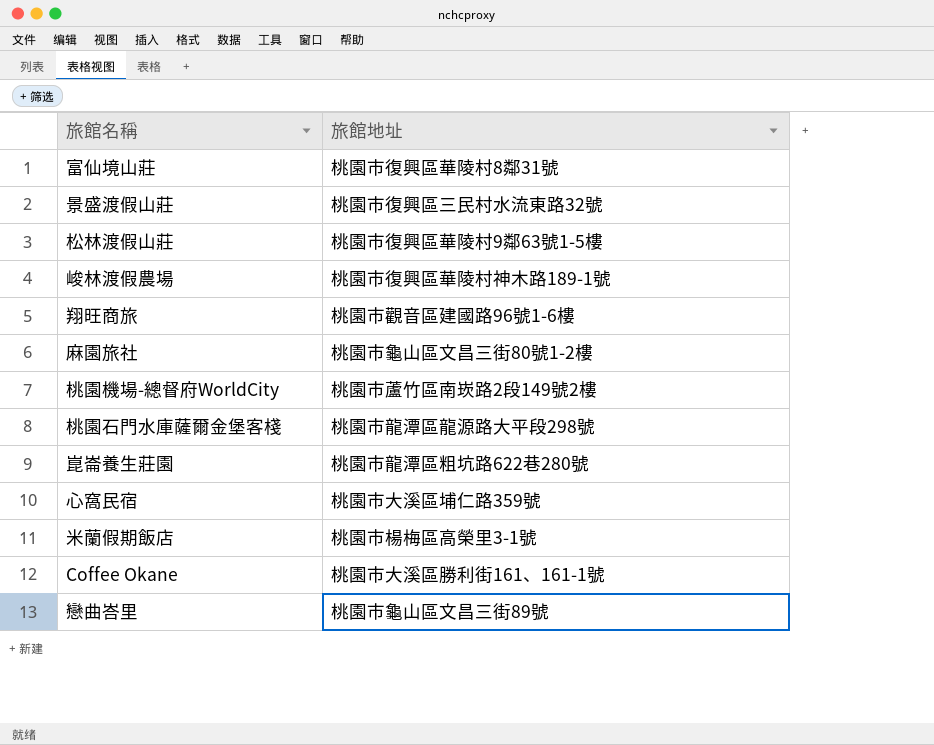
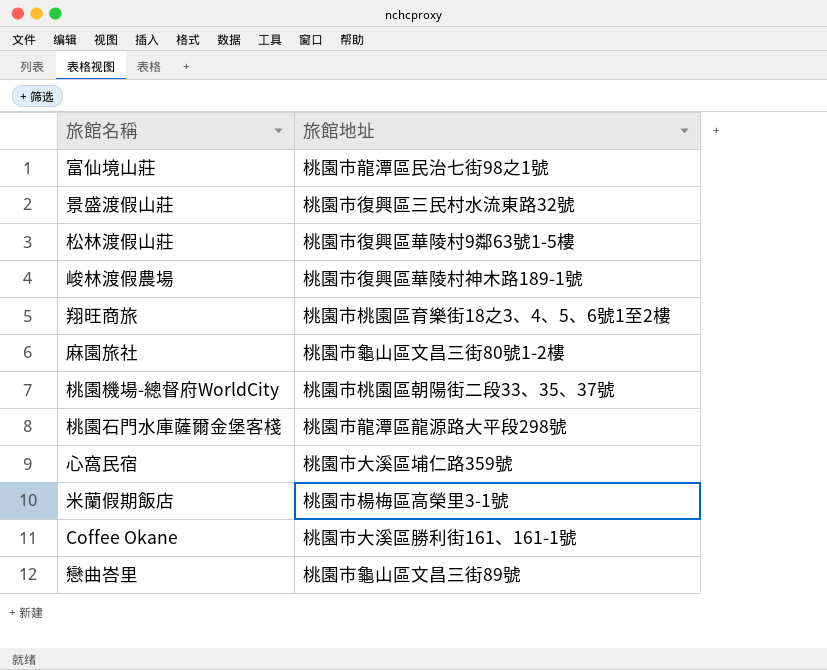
row 崑崙養生莊園: 桃園市龍潭區粗坑路622巷280號 -> none
富仙境山莊 | 旅館地址: 桃園市復興區華陵村8鄰31號 -> 桃園市龍潭區民治七街98之1號
翔旺商旅 | 旅館地址: 桃園市觀音區建國路96號1-6樓 -> 桃園市桃園區育樂街18之3、4、5、6號1至2樓
桃園機場-總督府WorldCity | 旅館地址: 桃園市蘆竹區南崁路2段149號2樓 -> 桃園市桃園區朝陽街二段33、35、37號

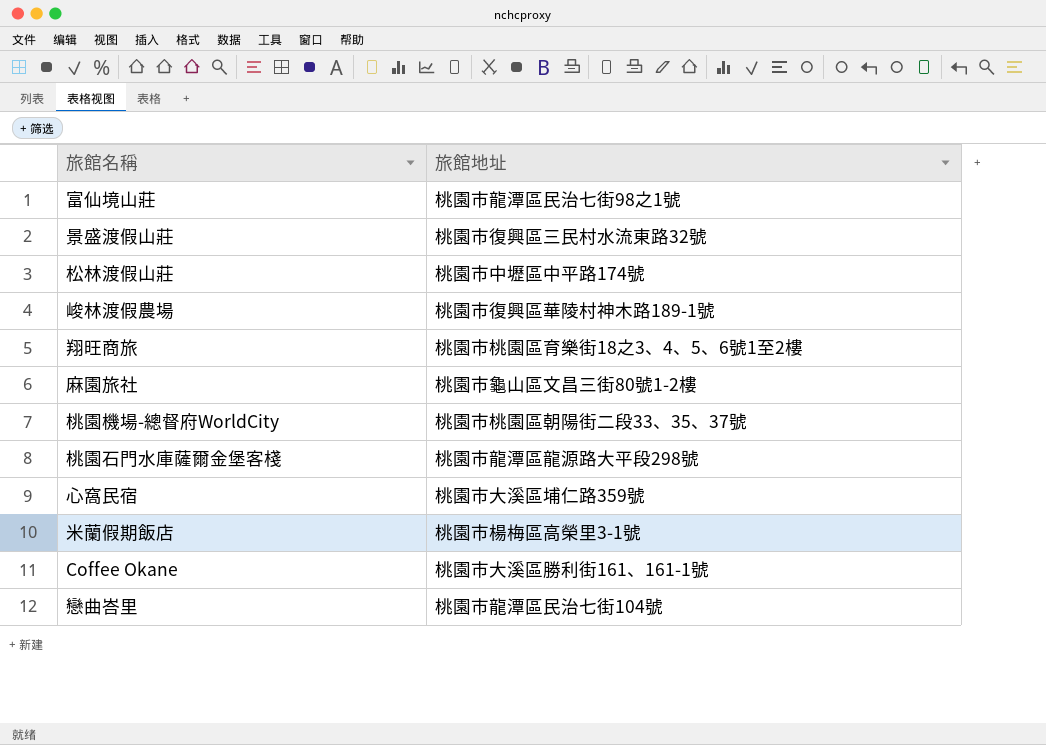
松林渡假山莊 | 旅館地址: 桃園市復興區華陵村9鄰63號1-5樓 -> 桃園市中壢區中平路174號
戀曲峇里 | 旅館地址: 桃園市龜山區文昌三街89號 -> 桃園市龍潭區民治七街104號

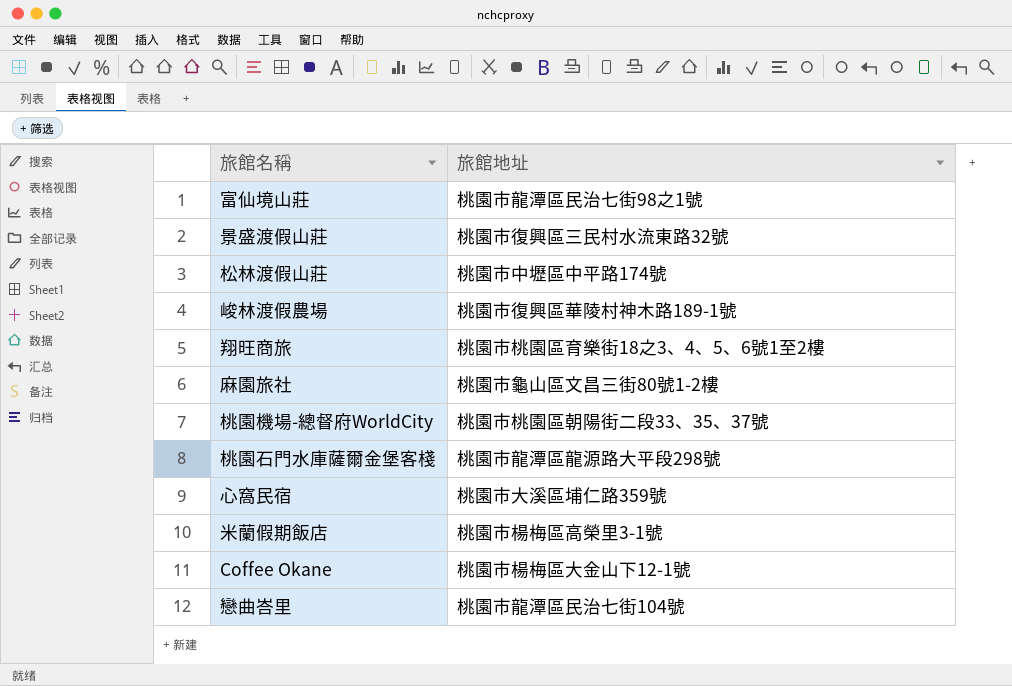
Coffee Okane | 旅館地址: 桃園市大溪區勝利街161、161-1號 -> 桃園市楊梅區大金山下12-1號

